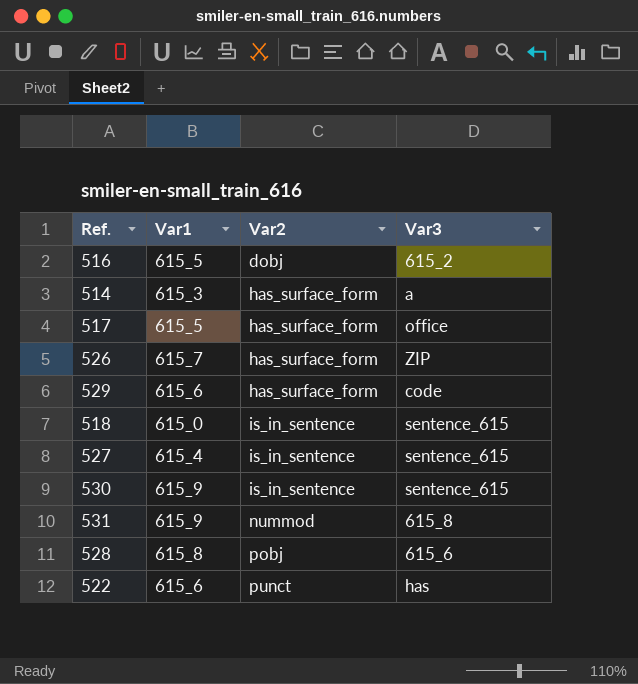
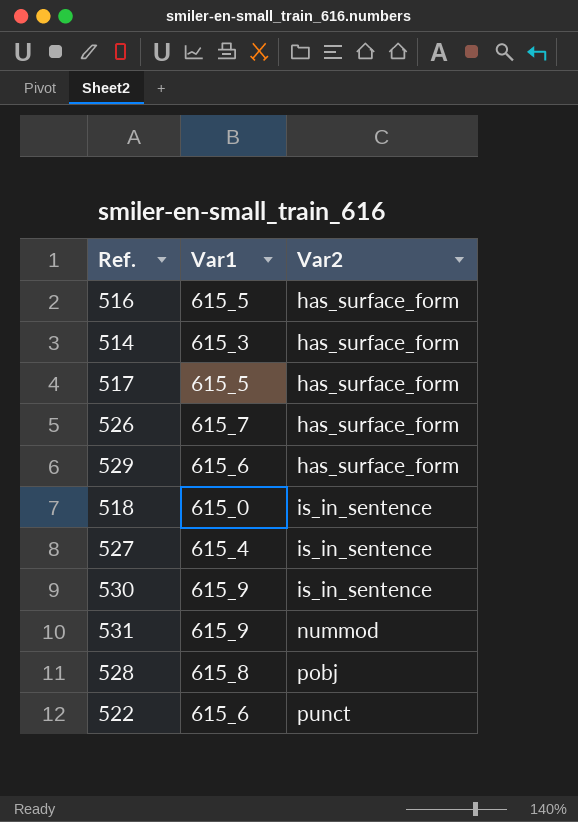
column Var3 | position: 4 -> none
516 | Var2: dobj -> has_surface_form

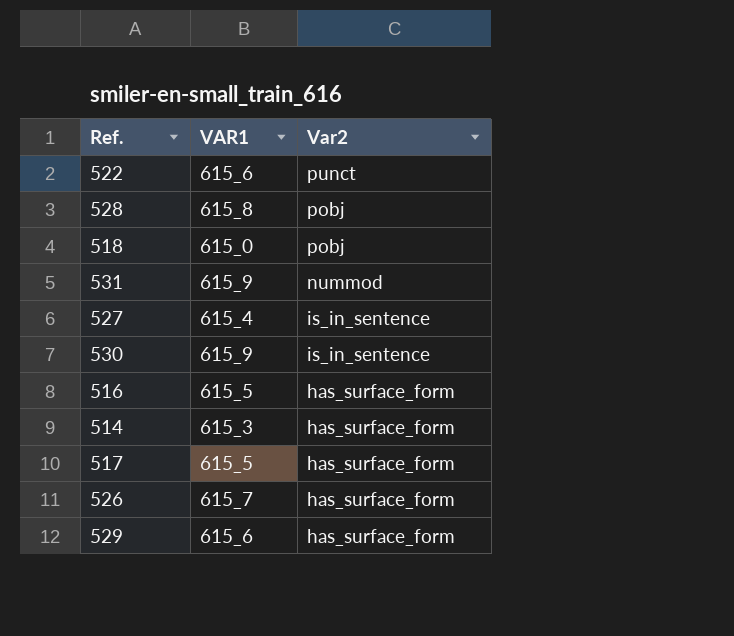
row order: Var2 ascending -> Var2 descending
column name: Var1 -> VAR1
518 | Var2: is_in_sentence -> pobj

